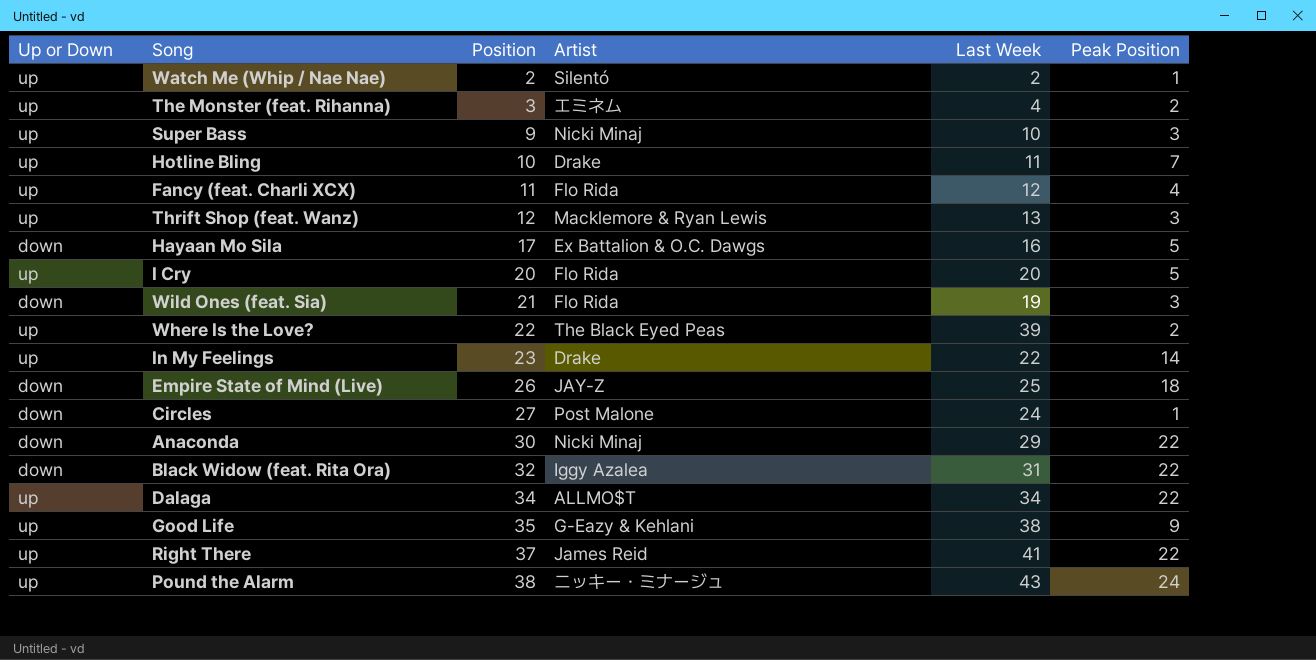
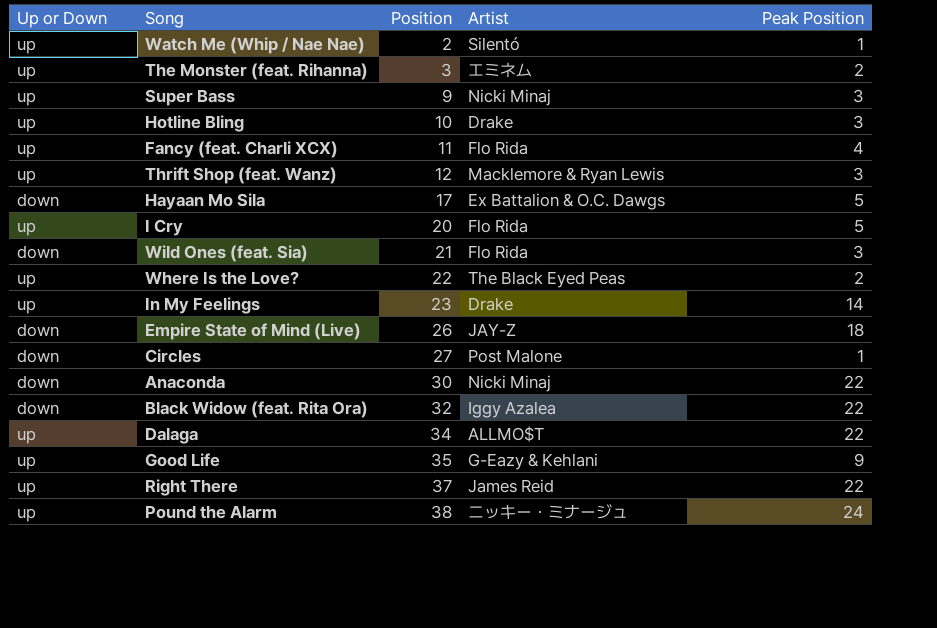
column Last Week | position: 5 -> none
Hotline Bling | Peak Position: 7 -> 3

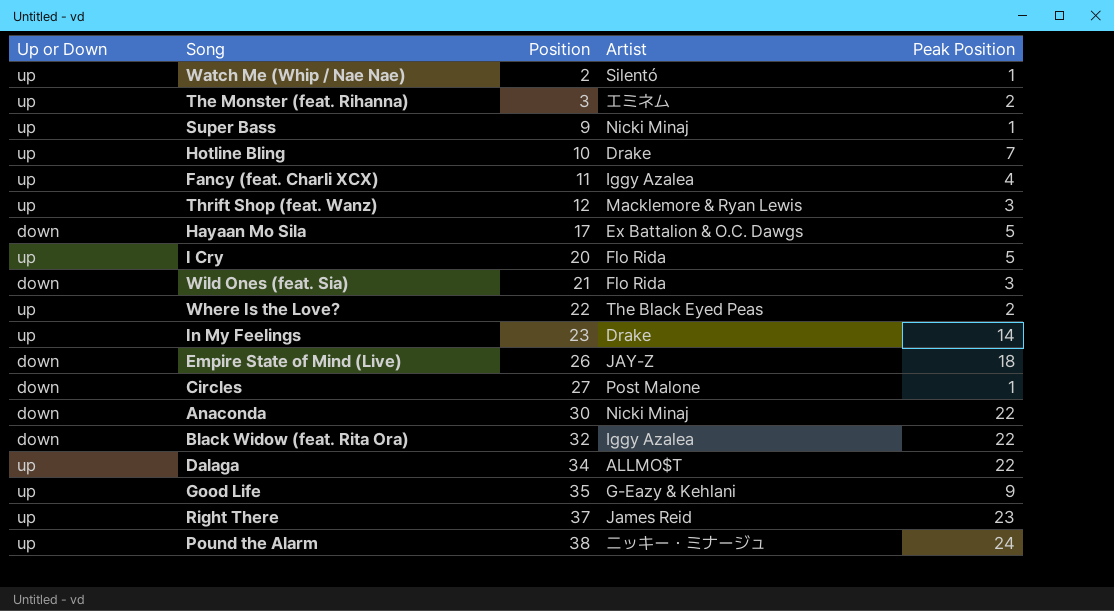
Super Bass | Peak Position: 3 -> 1
Hotline Bling | Peak Position: 3 -> 7
Fancy (feat. Charli XCX) | Artist: Flo Rida -> Iggy Azalea
Right There | Peak Position: 22 -> 23

